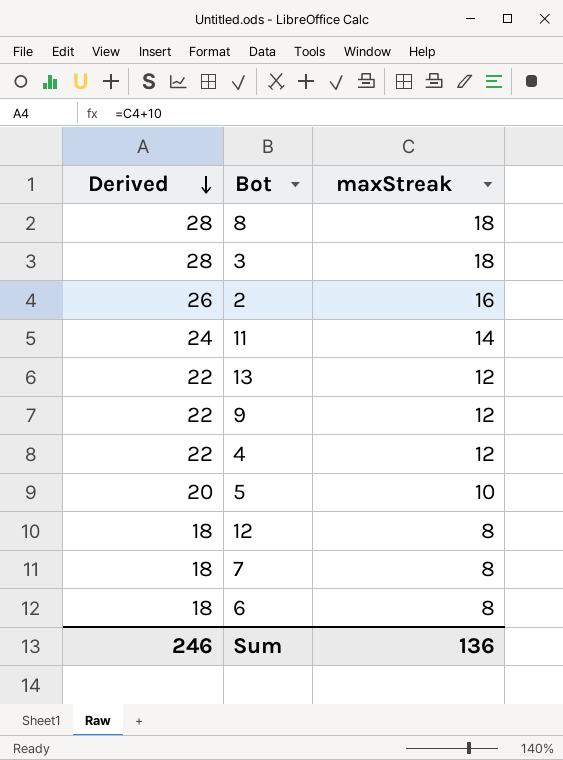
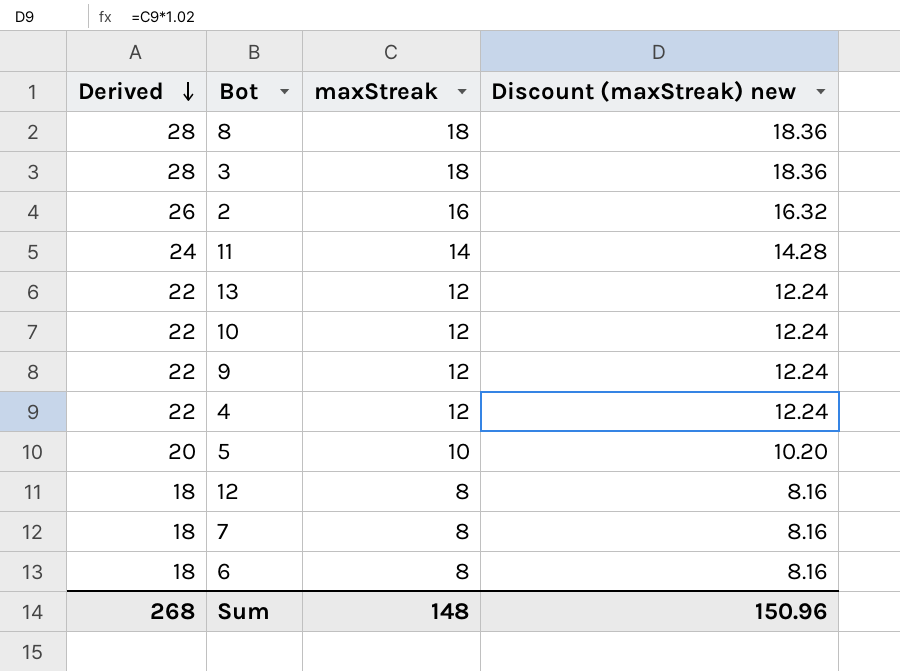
column Discount (maxStreak) new | formula: none -> [maxStreak] * 1.02
row 10: none -> 22 | 12 | 12.24
Sum | Derived: 246 -> 268
Sum | maxStreak: 136 -> 148

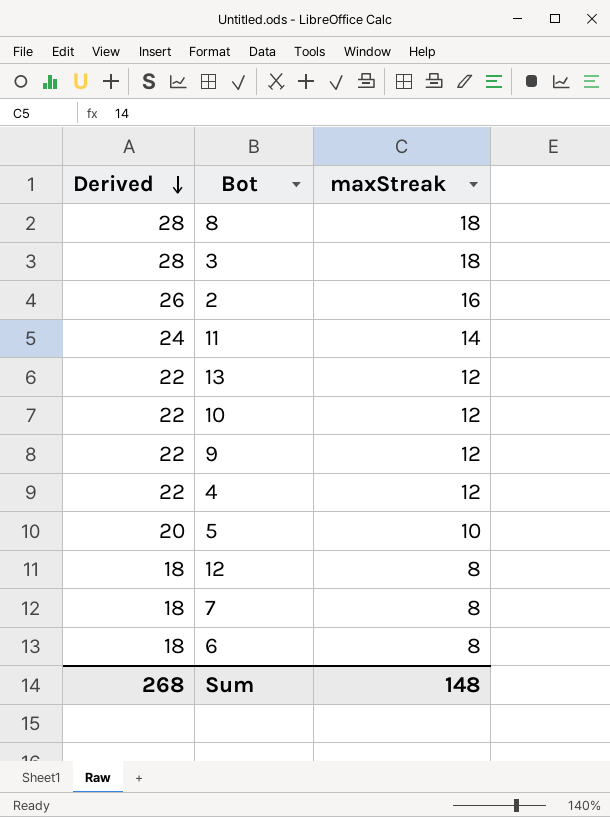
column Discount (maxStreak) new | formula: [maxStreak] * 1.02 -> none

